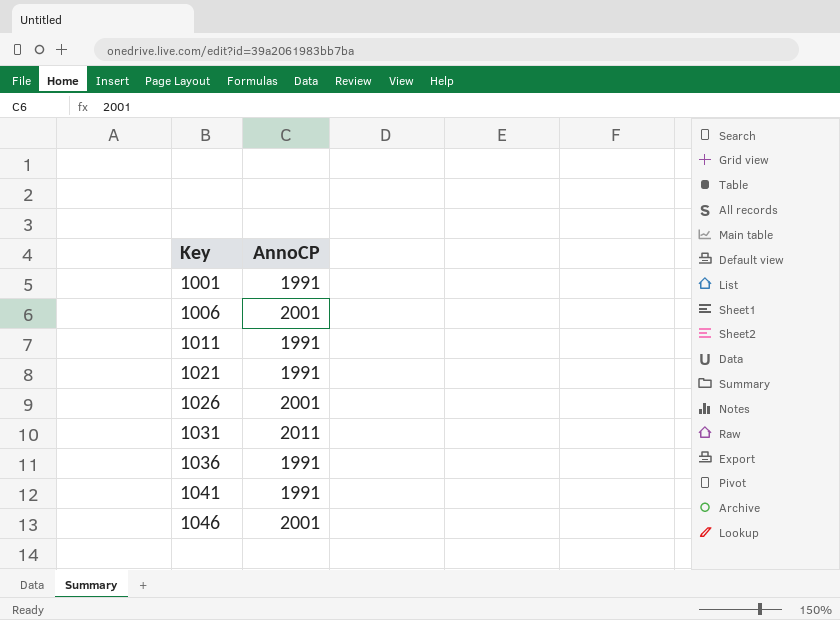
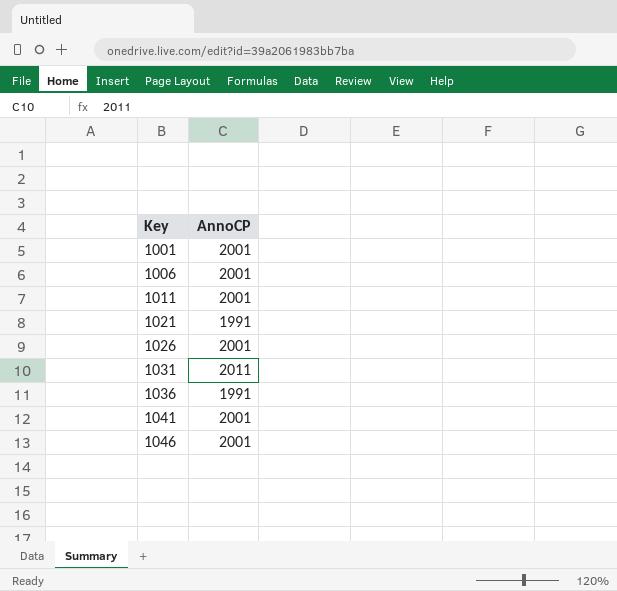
1001 | AnnoCP: 1991 -> 2001
1011 | AnnoCP: 1991 -> 2001
1041 | AnnoCP: 1991 -> 2001

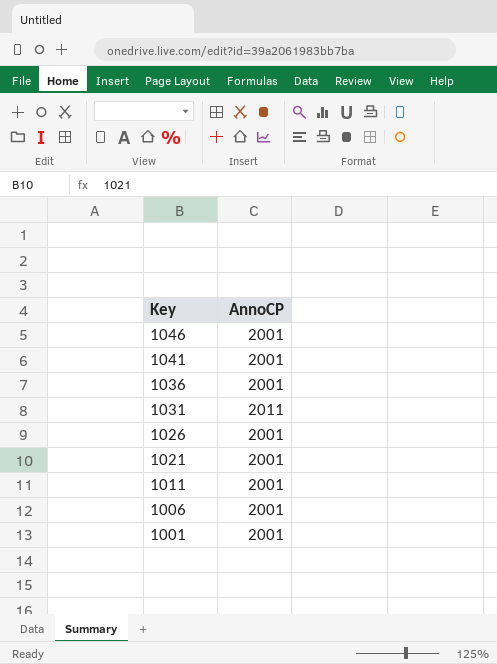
row order: Key ascending -> Key descending
1036 | AnnoCP: 1991 -> 2001
1021 | AnnoCP: 1991 -> 2001

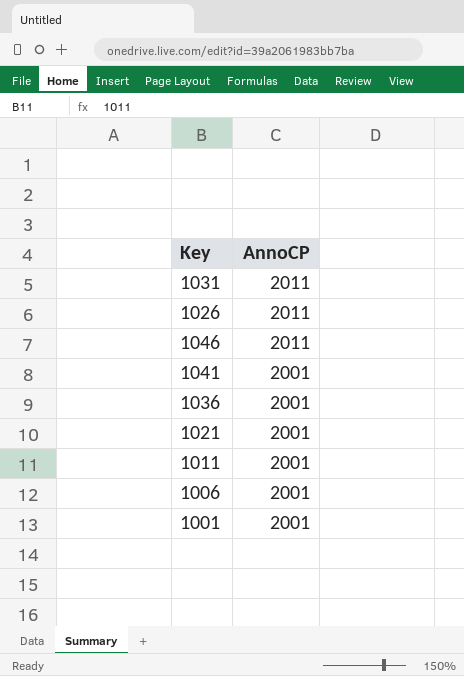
row order: Key descending -> AnnoCP descending
1026 | AnnoCP: 2001 -> 2011
1046 | AnnoCP: 2001 -> 2011

